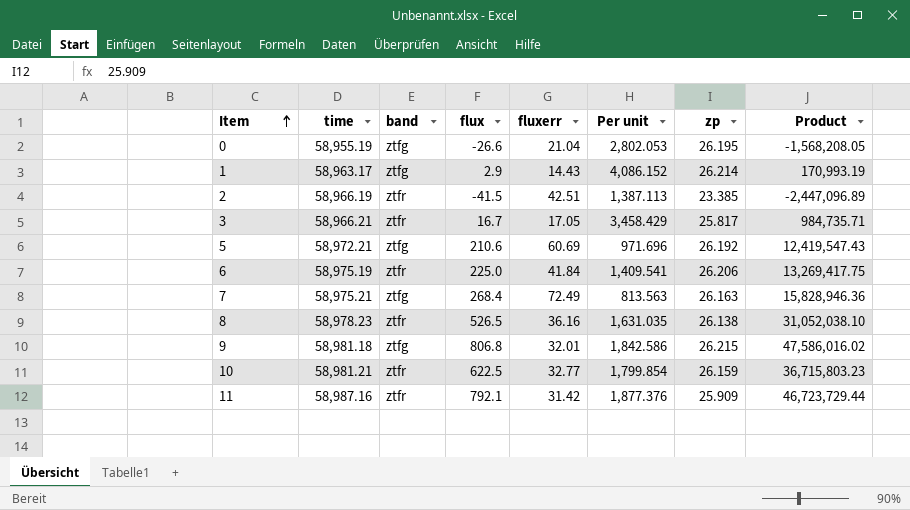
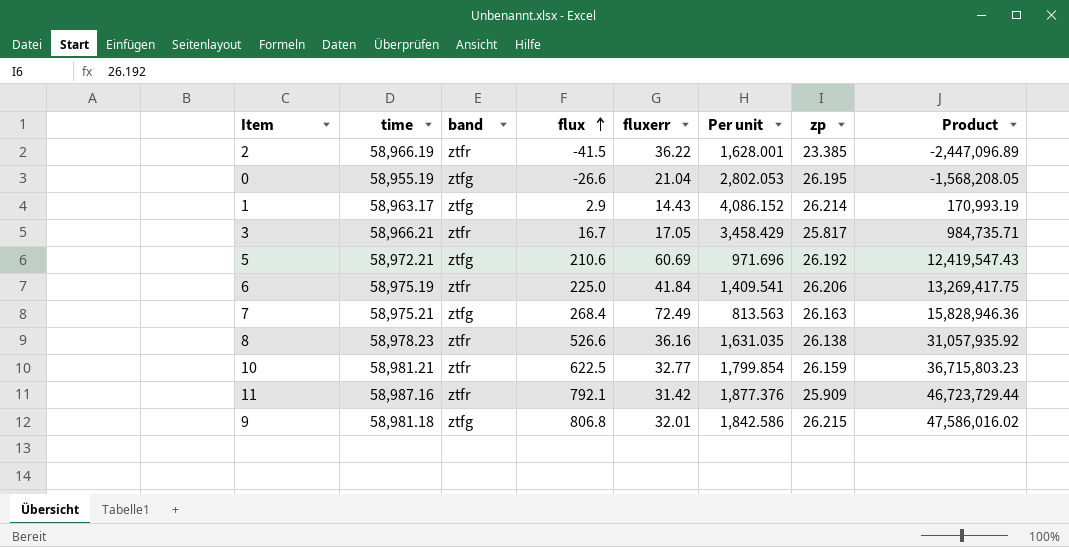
row order: Item ascending -> flux ascending
2 | fluxerr: 42.51 -> 36.22
2 | Per unit: 1,387.113 -> 1,628.001
8 | flux: 526.5 -> 526.6
8 | Product: 31,052,038.10 -> 31,057,935.92

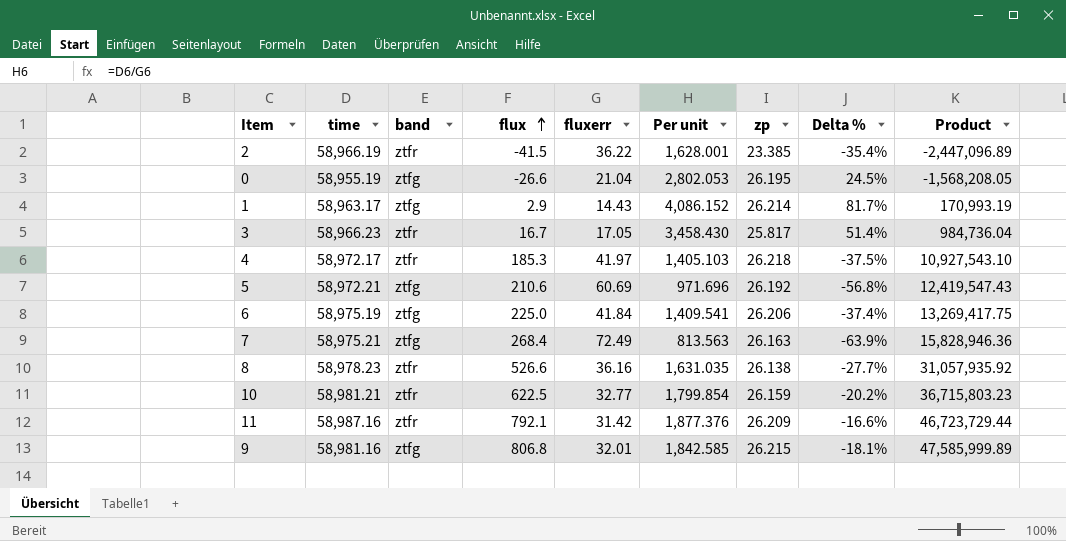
column Delta % | formula: none -> ([zp] - [fluxerr]) / [fluxerr]
3 | time: 58,966.21 -> 58,966.23
3 | Per unit: 3,458.429 -> 3,458.430
3 | Product: 984,735.71 -> 984,736.04
row 4: none -> 58,972.17 | ztfr | 185.3 | 41.97 | 1,405.103 | 26.218 | -37.5% | 10,927,543.10
6 | band: ztfr -> ztfg
11 | zp: 25.909 -> 26.209
9 | time: 58,981.18 -> 58,981.16
9 | Per unit: 1,842.586 -> 1,842.585
9 | Product: 47,586,016.02 -> 47,585,999.89

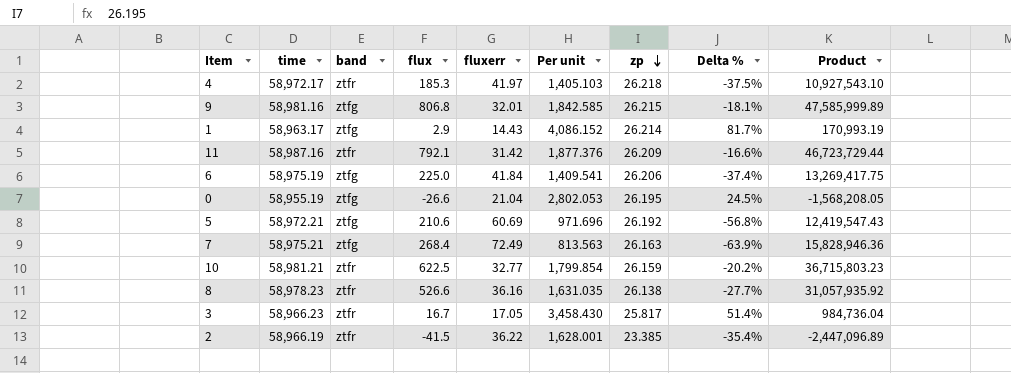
row order: flux ascending -> zp descending

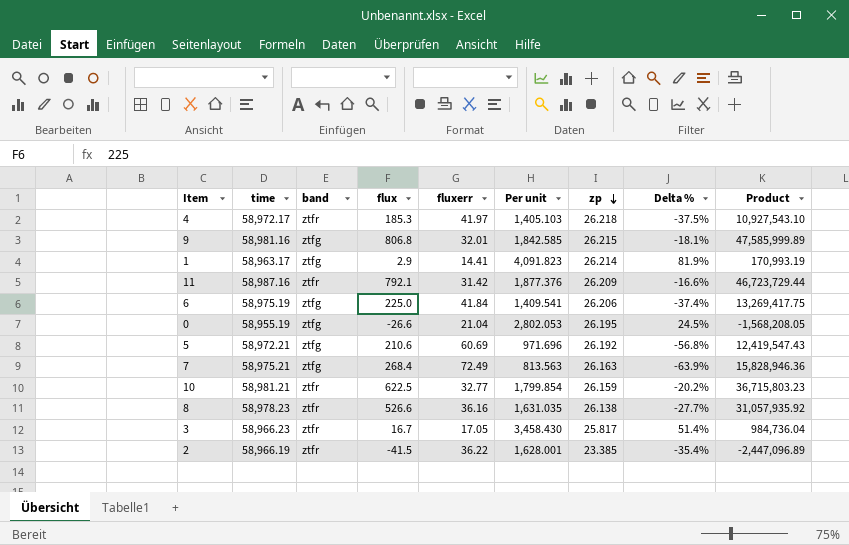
1 | fluxerr: 14.43 -> 14.41
1 | Per unit: 4,086.152 -> 4,091.823
1 | Delta %: 81.7% -> 81.9%

